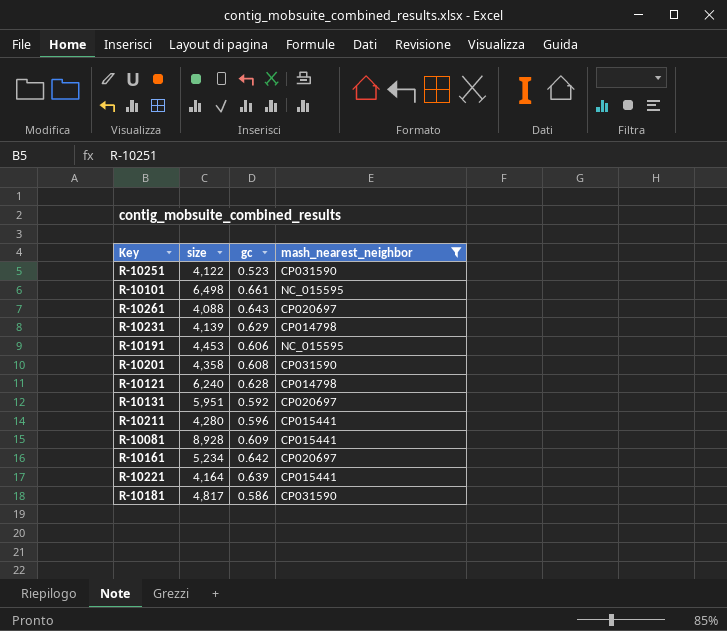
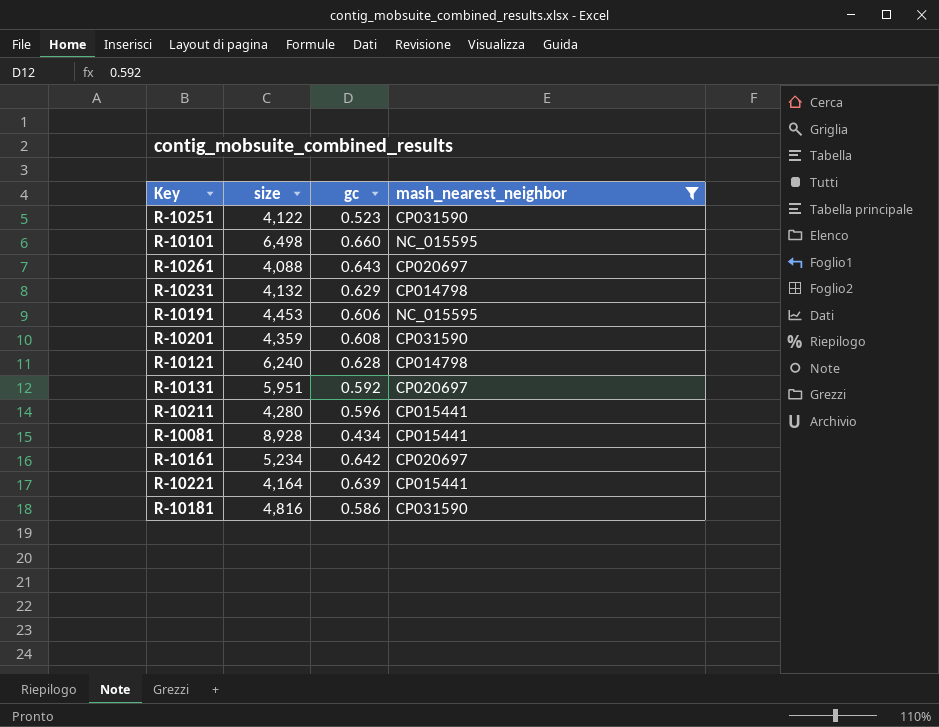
R-10101 | gc: 0.661 -> 0.660
R-10231 | size: 4,139 -> 4,132
R-10201 | size: 4,358 -> 4,359
R-10081 | gc: 0.609 -> 0.434
R-10181 | size: 4,817 -> 4,816

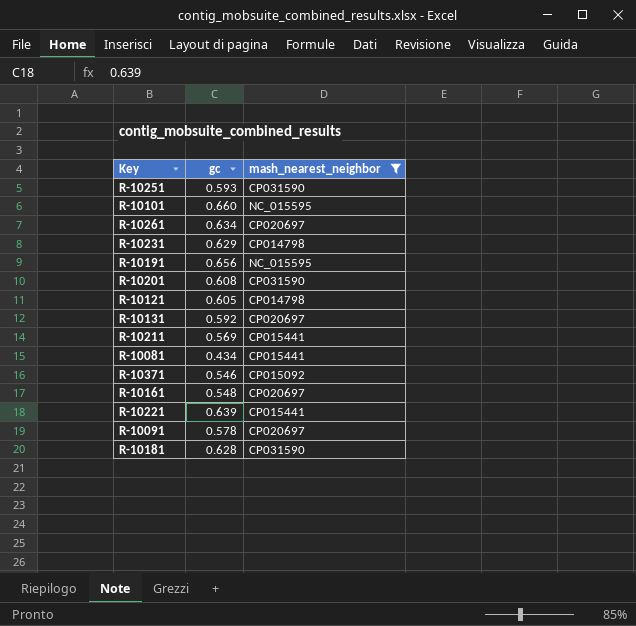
column size | position: 2 -> none
R-10251 | gc: 0.523 -> 0.593
R-10261 | gc: 0.643 -> 0.634
R-10191 | gc: 0.606 -> 0.656
R-10121 | gc: 0.628 -> 0.605
R-10211 | gc: 0.596 -> 0.569
row R-10371: none -> 0.546 | CP015092
R-10161 | gc: 0.642 -> 0.548
row R-10091: none -> 0.578 | CP020697
R-10181 | gc: 0.586 -> 0.628

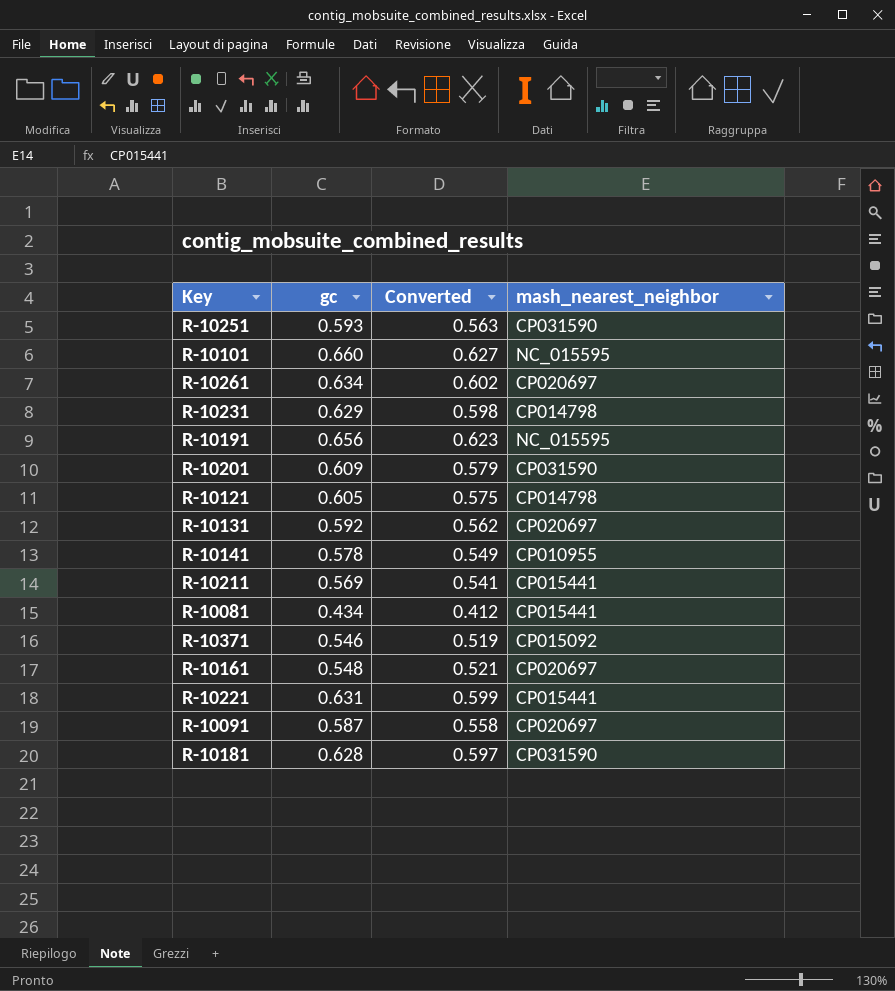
filter: mash_nearest_neighbor != CP010955 -> none
column Converted | formula: none -> [gc] * 0.95
R-10201 | gc: 0.608 -> 0.609
R-10221 | gc: 0.639 -> 0.631
R-10091 | gc: 0.578 -> 0.587

